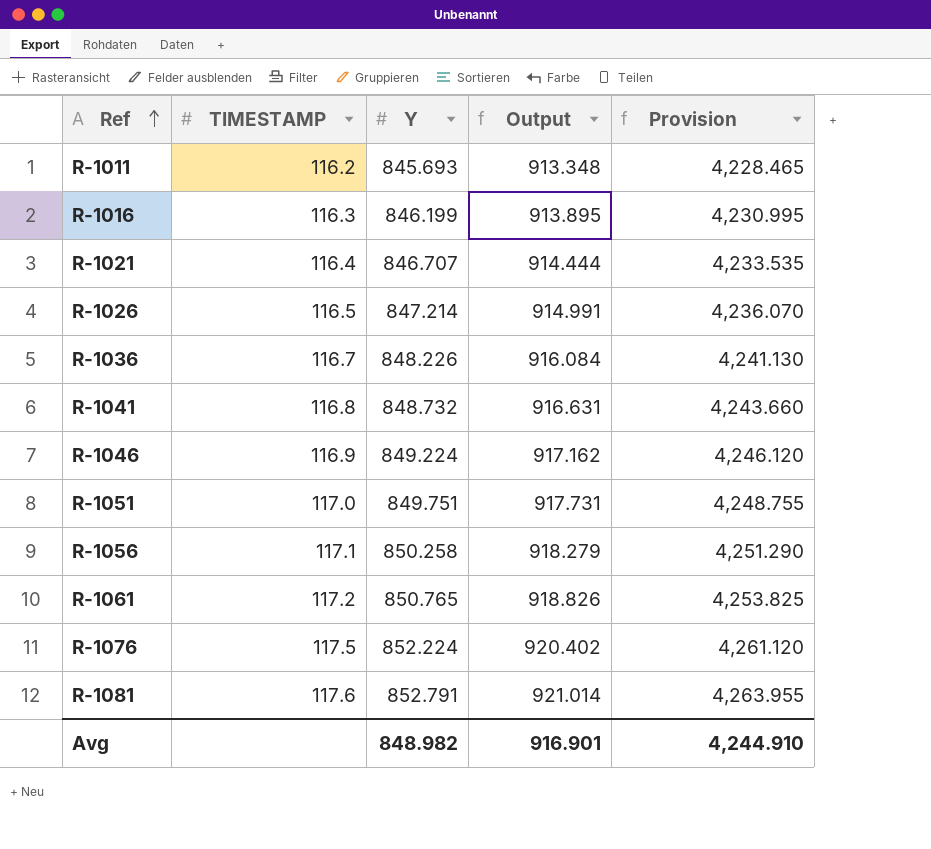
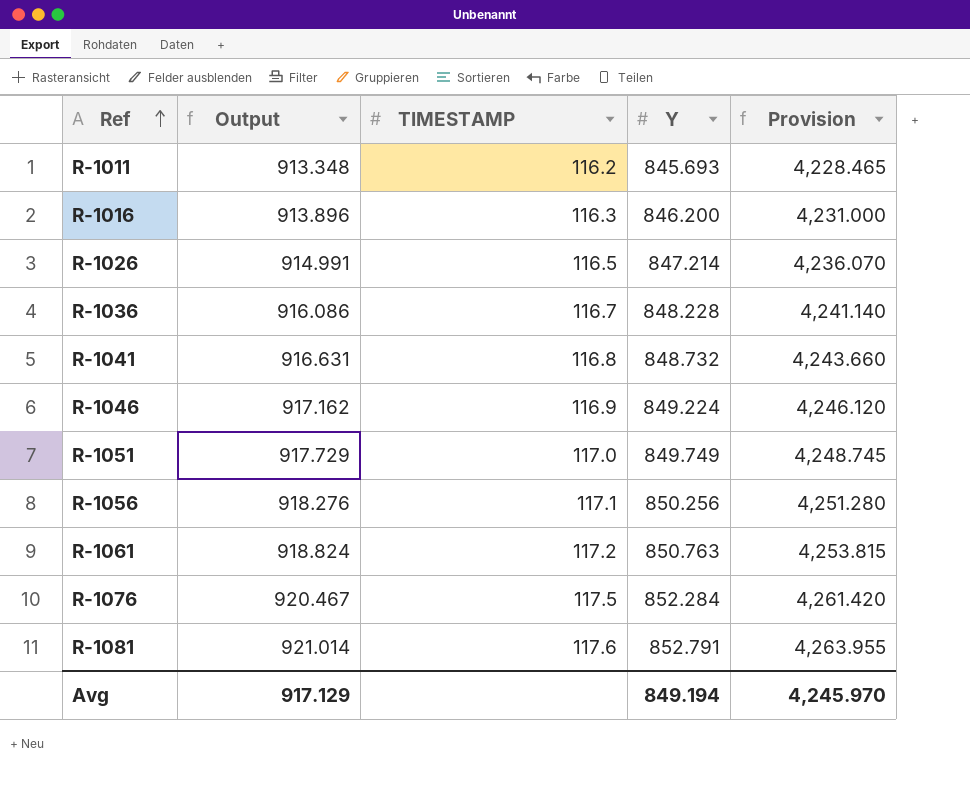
column Output | position: 4 -> 2
row R-1021: 116.4 | 846.707 | 914.444 | 4,233.535 -> none
R-1016 | Output: 913.895 -> 913.896
R-1016 | Y: 846.199 -> 846.200
R-1016 | Provision: 4,230.995 -> 4,231.000
R-1036 | Output: 916.084 -> 916.086
R-1036 | Y: 848.226 -> 848.228
R-1036 | Provision: 4,241.130 -> 4,241.140
R-1051 | Output: 917.731 -> 917.729
R-1051 | Y: 849.751 -> 849.749
R-1051 | Provision: 4,248.755 -> 4,248.745
R-1056 | Output: 918.279 -> 918.276
R-1056 | Y: 850.258 -> 850.256
R-1056 | Provision: 4,251.290 -> 4,251.280
R-1061 | Output: 918.826 -> 918.824
R-1061 | Y: 850.765 -> 850.763
R-1061 | Provision: 4,253.825 -> 4,253.815
R-1076 | Output: 920.402 -> 920.467
R-1076 | Y: 852.224 -> 852.284
R-1076 | Provision: 4,261.120 -> 4,261.420
Avg | Output: 916.901 -> 917.129
Avg | Y: 848.982 -> 849.194
Avg | Provision: 4,244.910 -> 4,245.970

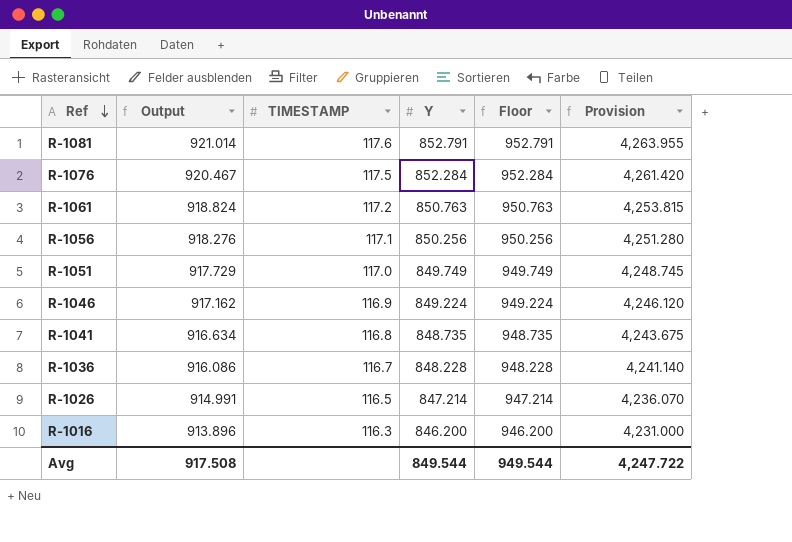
row order: Ref ascending -> Ref descending
column Floor | formula: none -> [Y] + 100
row R-1011: 913.348 | 116.2 | 845.693 | 4,228.465 -> none
R-1041 | Output: 916.631 -> 916.634
R-1041 | Y: 848.732 -> 848.735
R-1041 | Provision: 4,243.660 -> 4,243.675
Avg | Output: 917.129 -> 917.508
Avg | Y: 849.194 -> 849.544
Avg | Provision: 4,245.970 -> 4,247.722

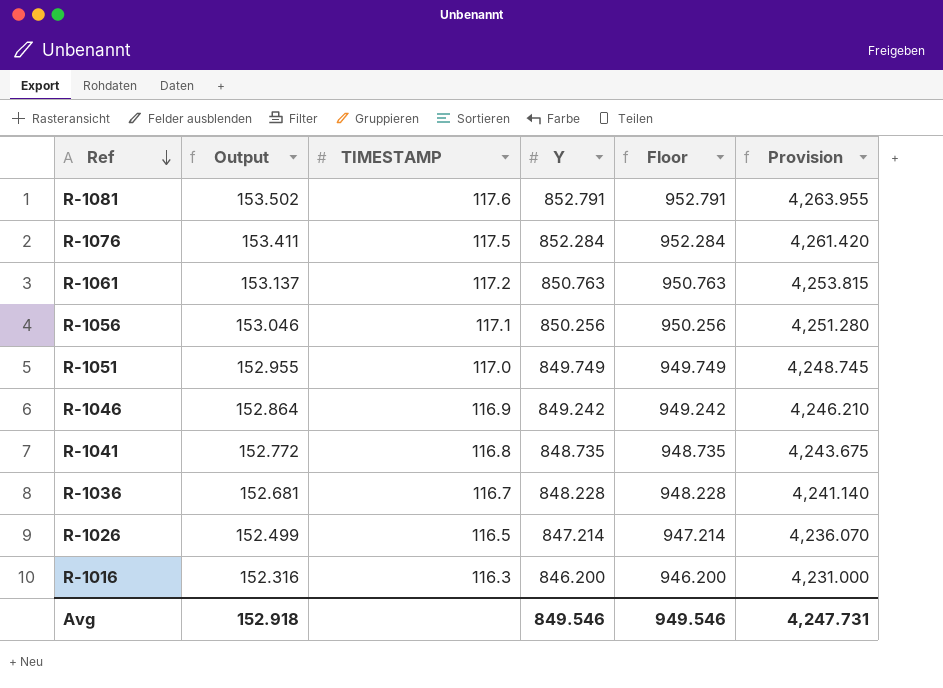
column Output | formula: [Y] * 1.08 -> [Y] * 0.18
R-1046 | Y: 849.224 -> 849.242
R-1046 | Floor: 949.224 -> 949.242
R-1046 | Provision: 4,246.120 -> 4,246.210
Avg | Output: 917.508 -> 152.918
Avg | Y: 849.544 -> 849.546
Avg | Floor: 949.544 -> 949.546
Avg | Provision: 4,247.722 -> 4,247.731

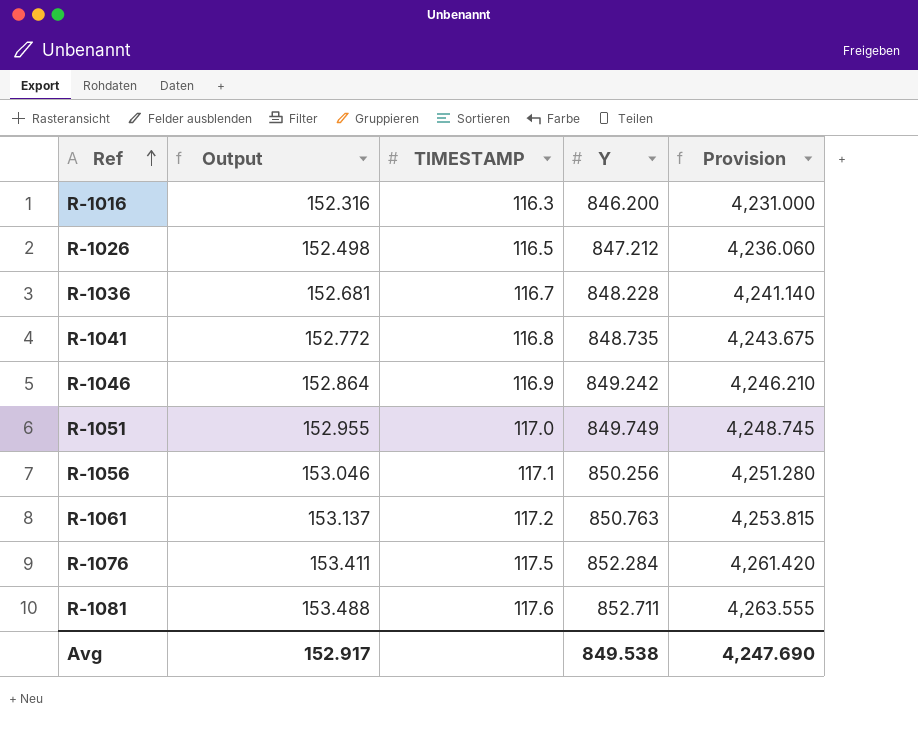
row order: Ref descending -> Ref ascending
column Floor | formula: [Y] + 100 -> none
R-1026 | Output: 152.499 -> 152.498
R-1026 | Y: 847.214 -> 847.212
R-1026 | Provision: 4,236.070 -> 4,236.060
R-1081 | Output: 153.502 -> 153.488
R-1081 | Y: 852.791 -> 852.711
R-1081 | Provision: 4,263.955 -> 4,263.555
Avg | Output: 152.918 -> 152.917
Avg | Y: 849.546 -> 849.538
Avg | Provision: 4,247.731 -> 4,247.690

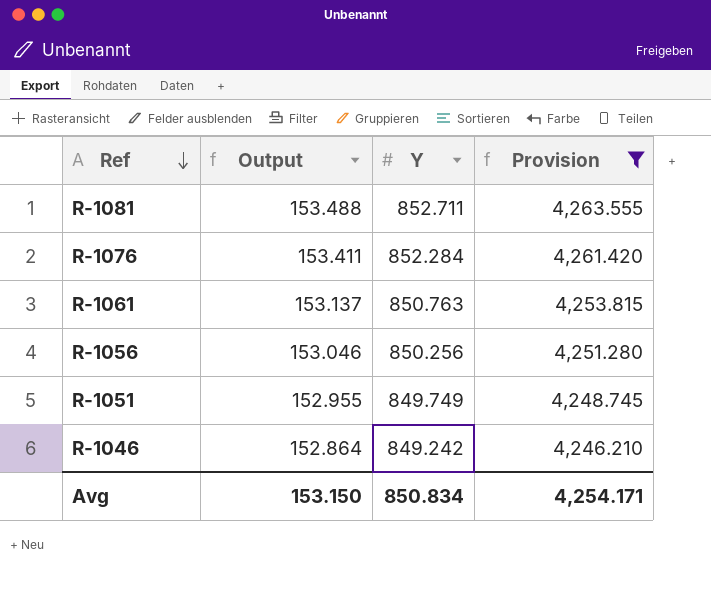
filter: none -> Provision >= 4,246.210
row order: Ref ascending -> Ref descending
column TIMESTAMP | position: 3 -> none
Avg | Output: 152.917 -> 153.150
Avg | Y: 849.538 -> 850.834
Avg | Provision: 4,247.690 -> 4,254.171

